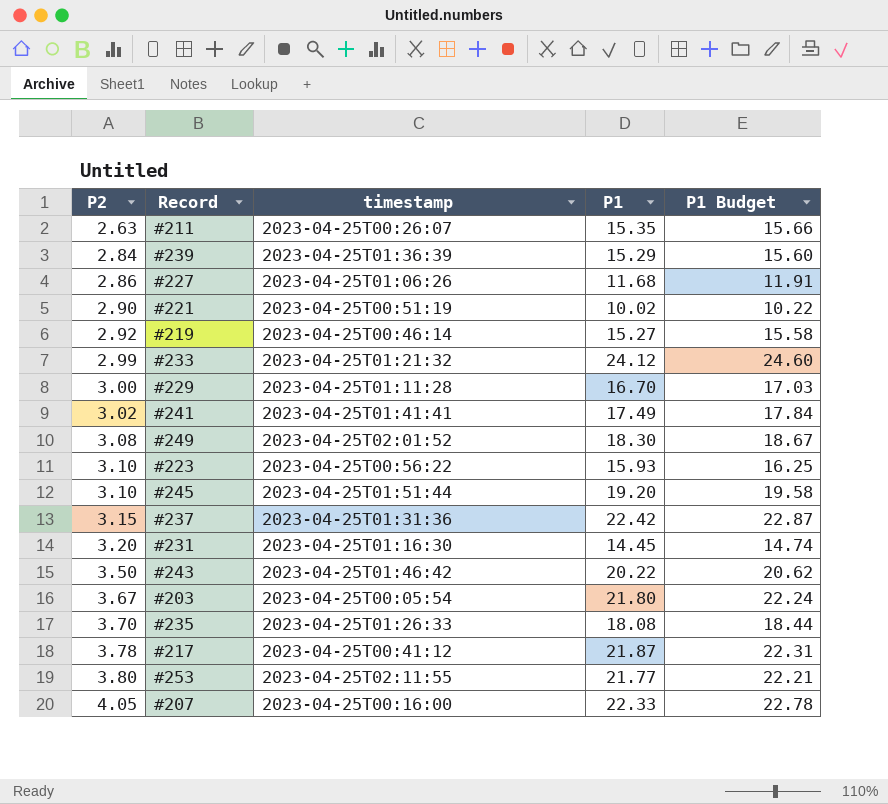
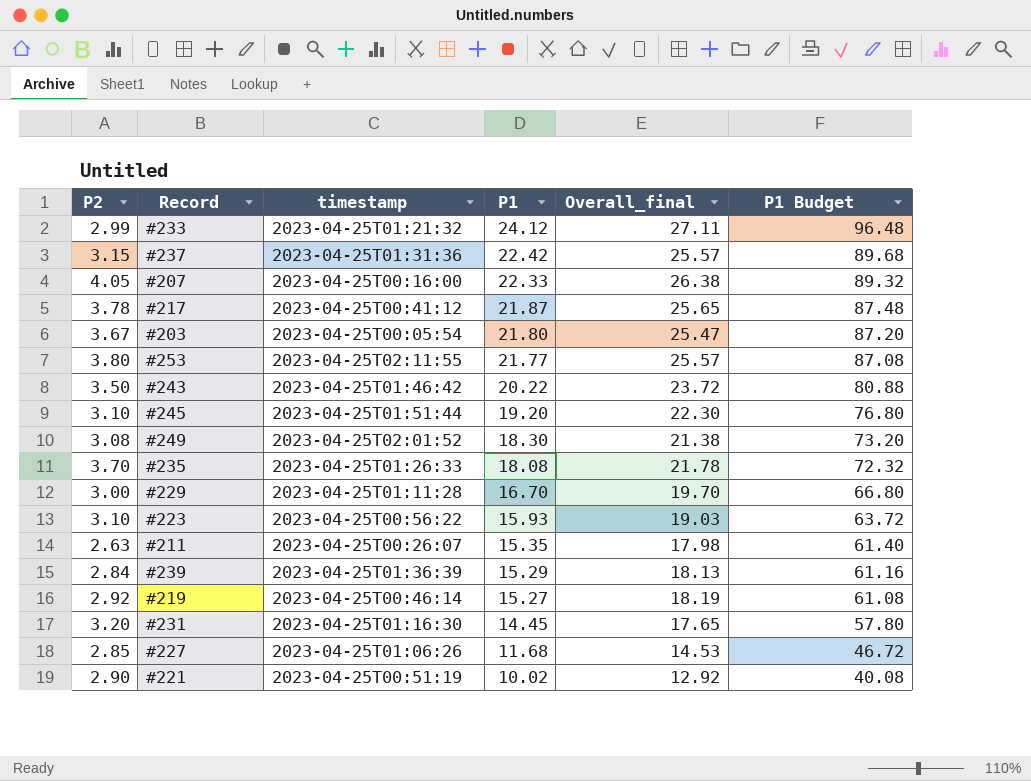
row order: P2 ascending -> P1 descending
column Overall_final | formula: none -> [P2] + [P1]
column P1 Budget | formula: [P1] * 1.02 -> [P1] * 4
row #241: 3.02 | 2023-04-25T01:41:41 | 17.49 | 17.84 -> none
#227 | P2: 2.86 -> 2.85

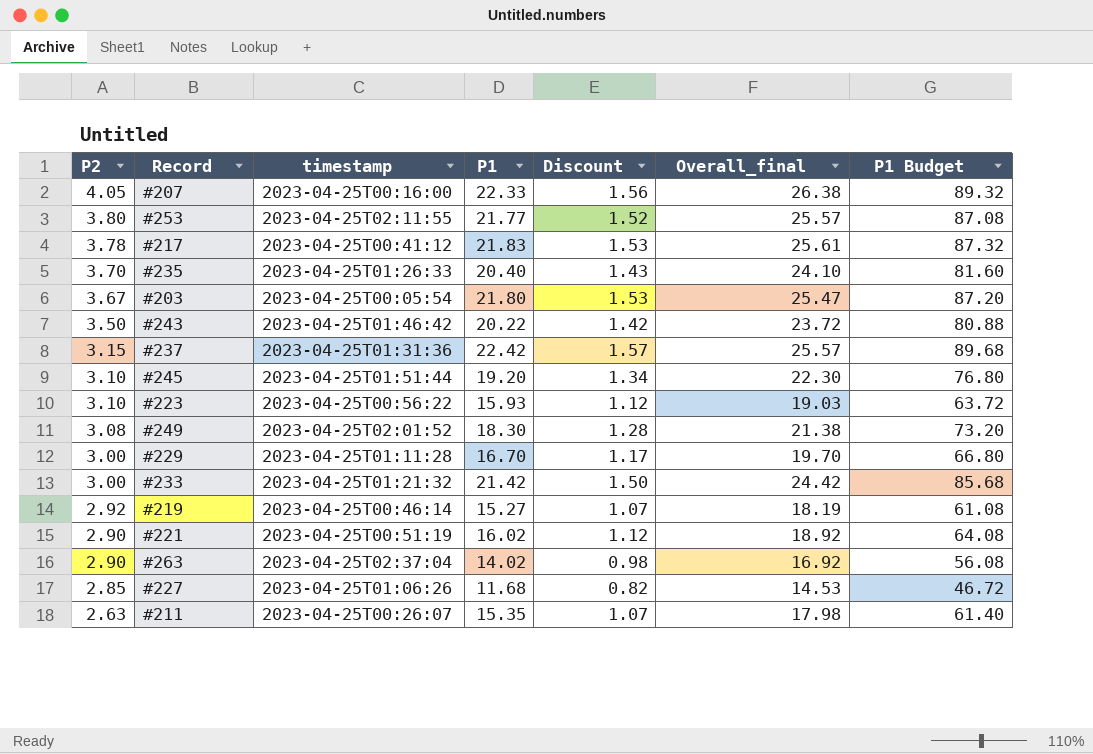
row order: P1 descending -> P2 descending
column Discount | formula: none -> [P1] * 0.07
row #239: 2.84 | 2023-04-25T01:36:39 | 15.29 | 18.13 | 61.16 -> none
row #231: 3.20 | 2023-04-25T01:16:30 | 14.45 | 17.65 | 57.80 -> none
#217 | P1: 21.87 -> 21.83
#217 | Overall_final: 25.65 -> 25.61
#217 | P1 Budget: 87.48 -> 87.32
#235 | P1: 18.08 -> 20.40
#235 | Overall_final: 21.78 -> 24.10
#235 | P1 Budget: 72.32 -> 81.60
#233 | P2: 2.99 -> 3.00
#233 | P1: 24.12 -> 21.42
#233 | Overall_final: 27.11 -> 24.42
#233 | P1 Budget: 96.48 -> 85.68
#221 | P1: 10.02 -> 16.02
#221 | Overall_final: 12.92 -> 18.92
#221 | P1 Budget: 40.08 -> 64.08
row #263: none -> 2.90 | 2023-04-25T02:37:04 | 14.02 | 0.98 | 16.92 | 56.08

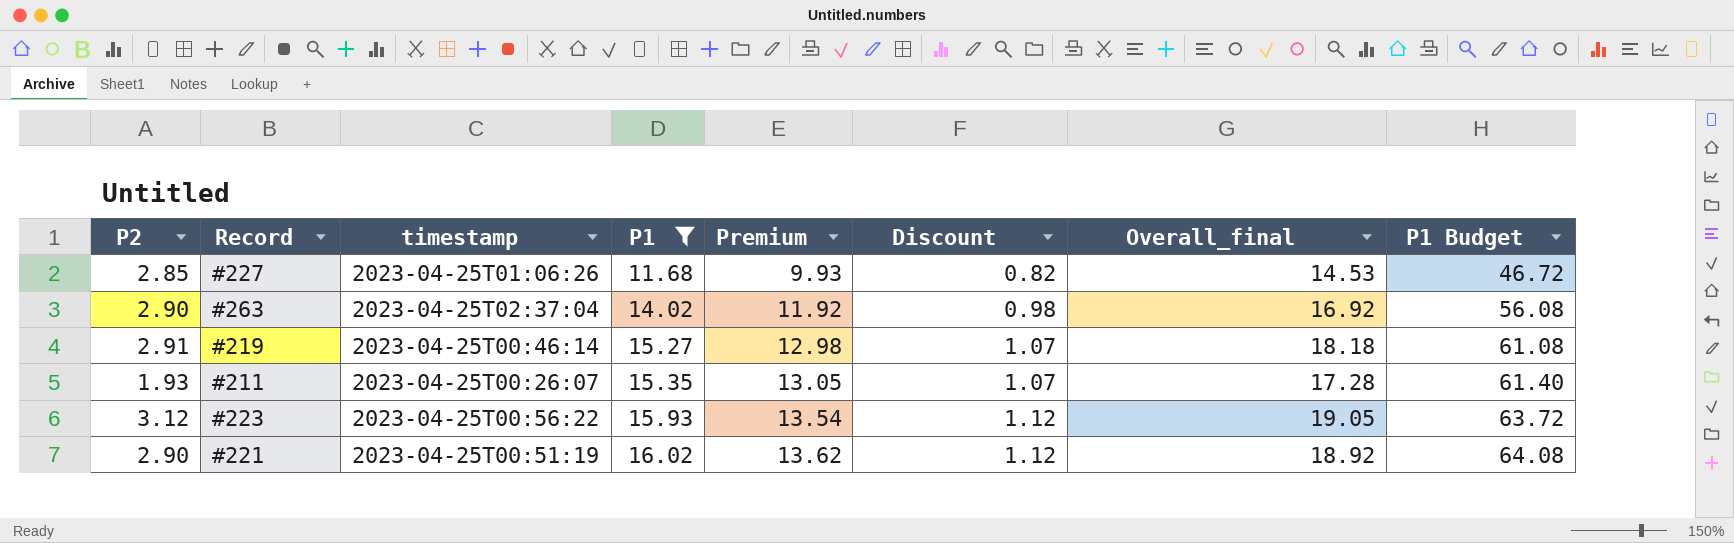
filter: none -> P1 <= 16.02
row order: P2 descending -> P1 ascending
column Premium | formula: none -> [P1] * 0.85
#219 | P2: 2.92 -> 2.91
#219 | Overall_final: 18.19 -> 18.18
#211 | P2: 2.63 -> 1.93
#211 | Overall_final: 17.98 -> 17.28
#223 | P2: 3.10 -> 3.12
#223 | Overall_final: 19.03 -> 19.05

